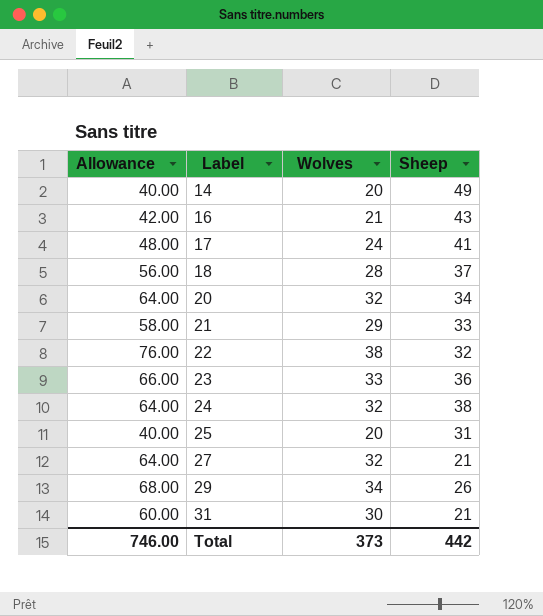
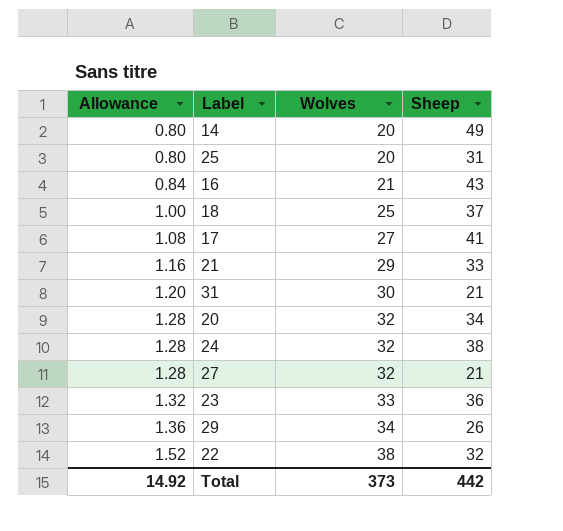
row order: Label ascending -> Allowance ascending
column Allowance | formula: [Wolves] * 2 -> [Wolves] * 0.04
18 | Wolves: 28 -> 25
17 | Wolves: 24 -> 27
Total | Allowance: 746.00 -> 14.92

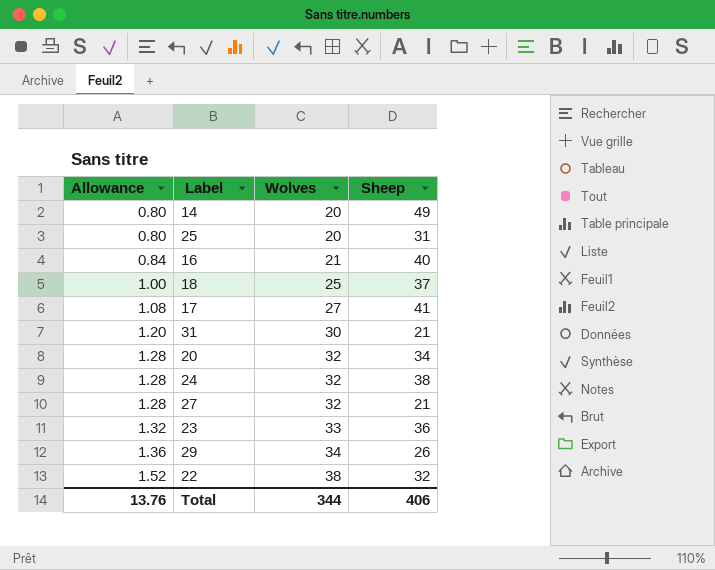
row 21: 1.16 | 29 | 33 -> none
16 | Sheep: 43 -> 40
Total | Allowance: 14.92 -> 13.76
Total | Wolves: 373 -> 344
Total | Sheep: 442 -> 406

